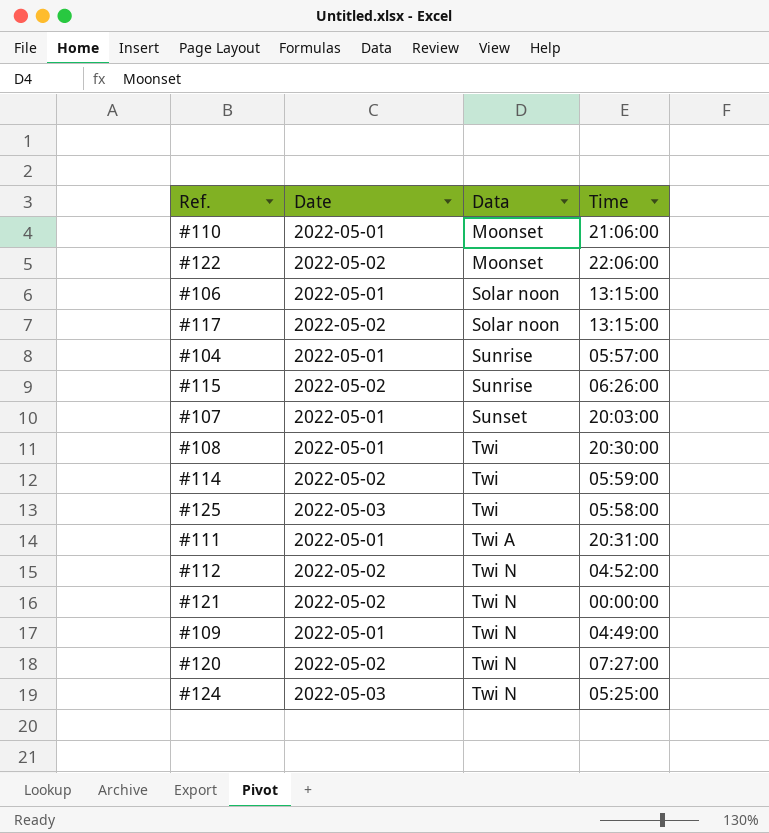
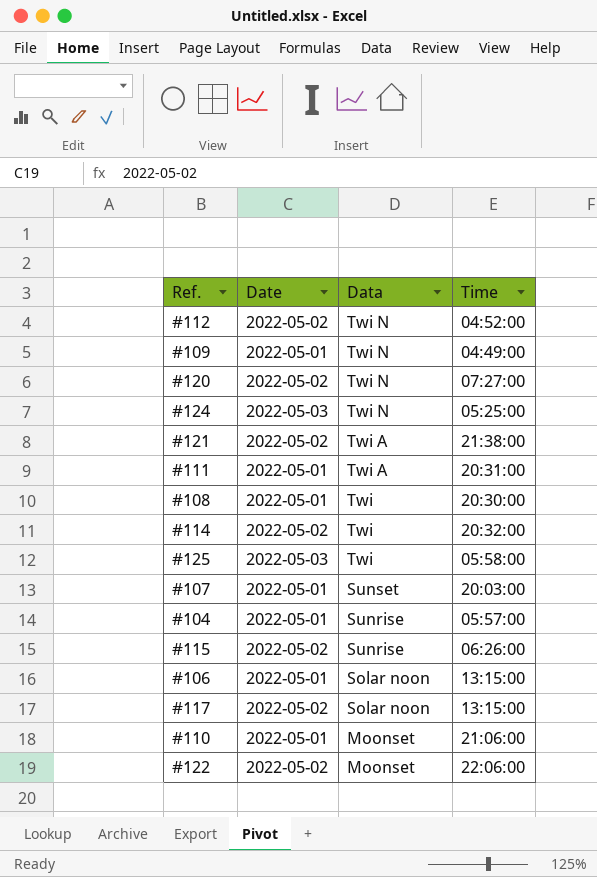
row order: Data ascending -> Data descending
#121 | Data: Twi N -> Twi A
#121 | Time: 00:00:00 -> 21:38:00
#114 | Time: 05:59:00 -> 20:32:00

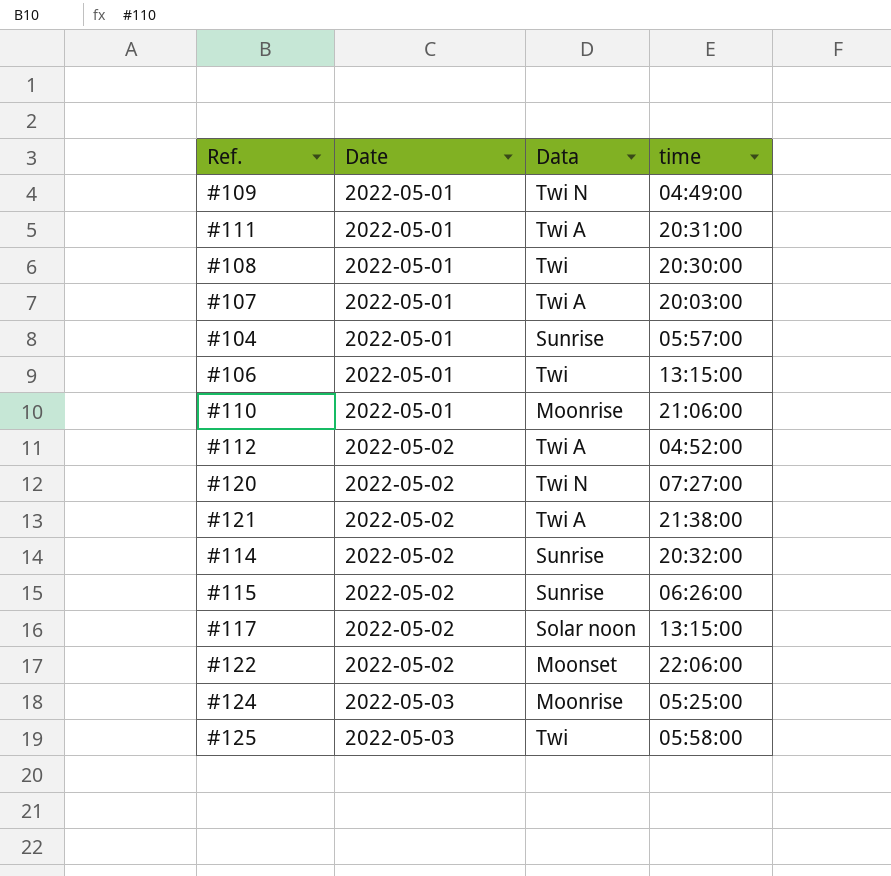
row order: Data descending -> Date ascending
column name: Time -> time
#107 | Data: Sunset -> Twi A
#106 | Data: Solar noon -> Twi
#110 | Data: Moonset -> Moonrise
#112 | Data: Twi N -> Twi A
#114 | Data: Twi -> Sunrise
#124 | Data: Twi N -> Moonrise

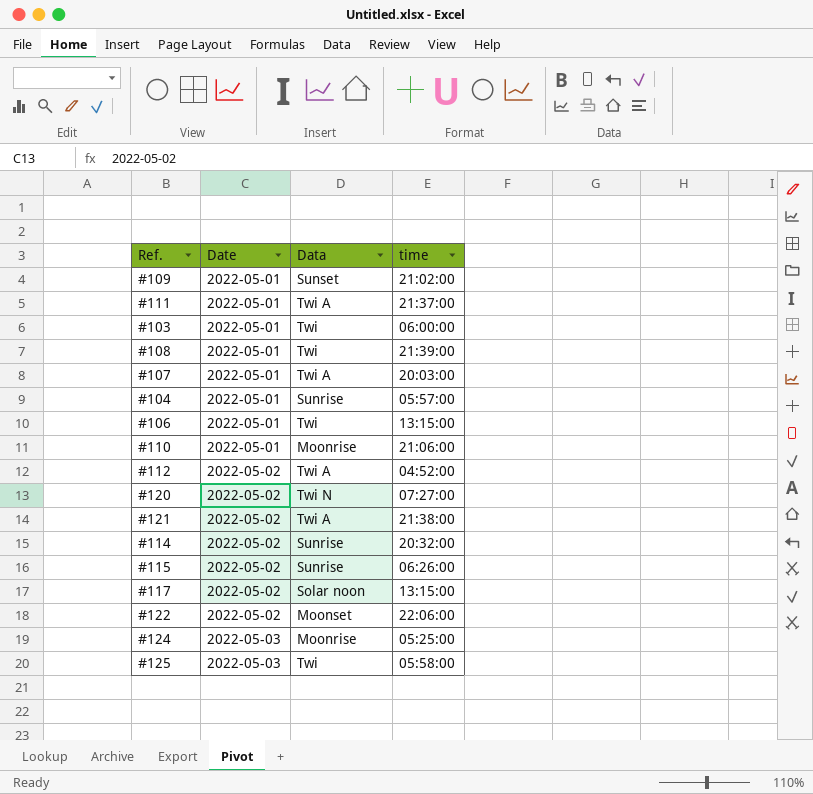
#109 | Data: Twi N -> Sunset
#109 | time: 04:49:00 -> 21:02:00
#111 | time: 20:31:00 -> 21:37:00
row #103: none -> 2022-05-01 | Twi | 06:00:00
#108 | time: 20:30:00 -> 21:39:00

